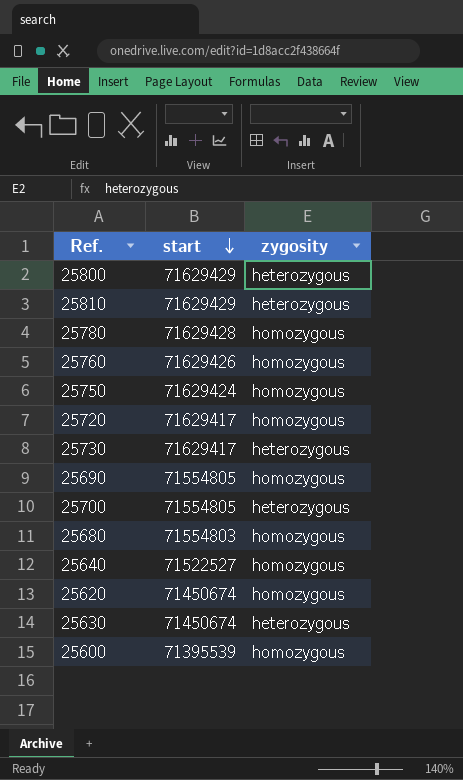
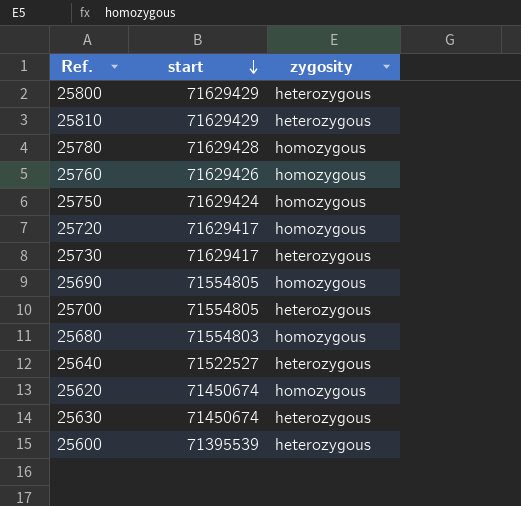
25640 | zygosity: homozygous -> heterozygous
25600 | zygosity: homozygous -> heterozygous

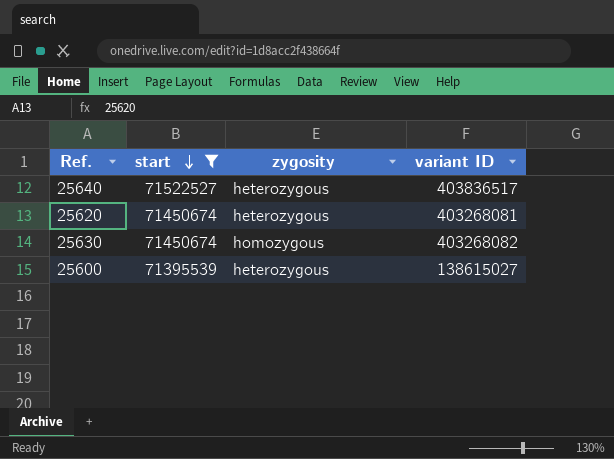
filter: none -> start <= 71522527
column variant ID | position: none -> 4
25620 | zygosity: homozygous -> heterozygous
25630 | zygosity: heterozygous -> homozygous

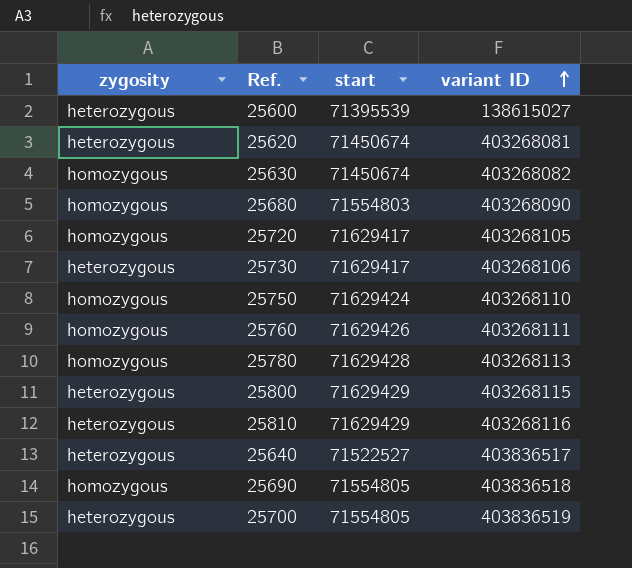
filter: start <= 71522527 -> none
row order: start descending -> variant ID ascending
column zygosity | position: 3 -> 1

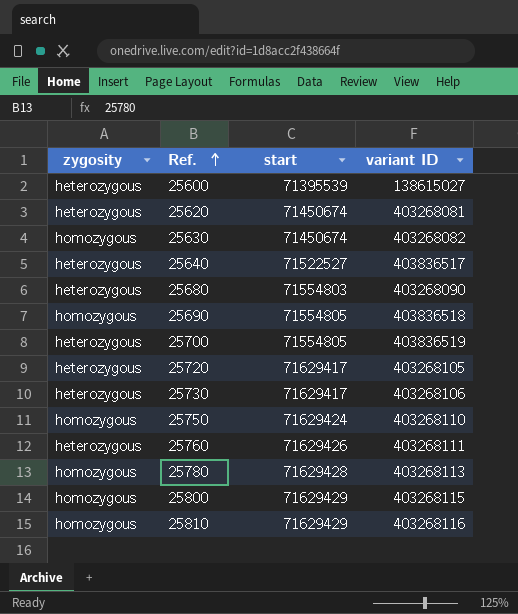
row order: variant ID ascending -> Ref. ascending
25680 | zygosity: homozygous -> heterozygous
25720 | zygosity: homozygous -> heterozygous
25760 | zygosity: homozygous -> heterozygous
25800 | zygosity: heterozygous -> homozygous
25810 | zygosity: heterozygous -> homozygous

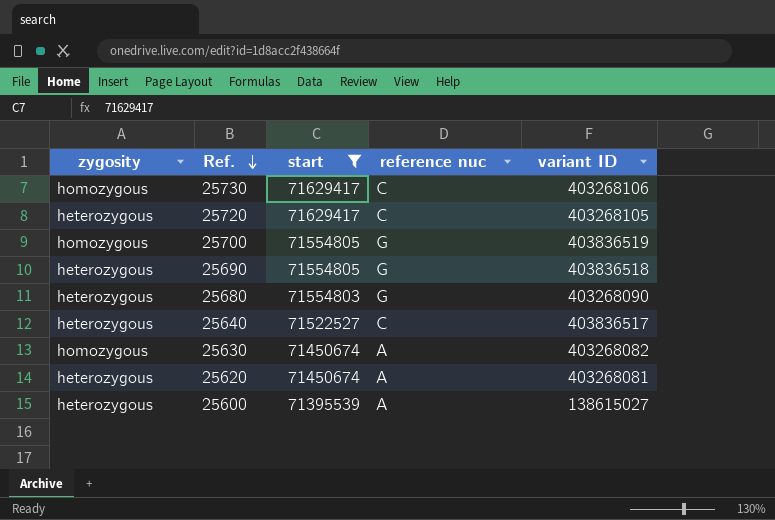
filter: none -> start <= 71629417
row order: Ref. ascending -> Ref. descending
column reference nuc | position: none -> 4
25730 | zygosity: heterozygous -> homozygous
25700 | zygosity: heterozygous -> homozygous
25690 | zygosity: homozygous -> heterozygous

